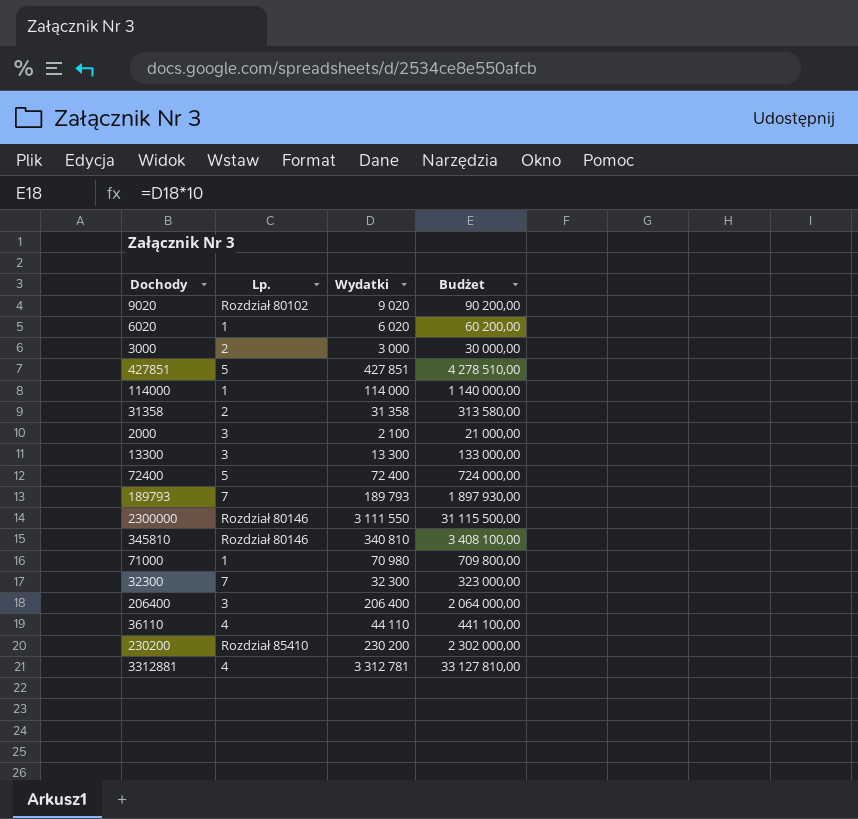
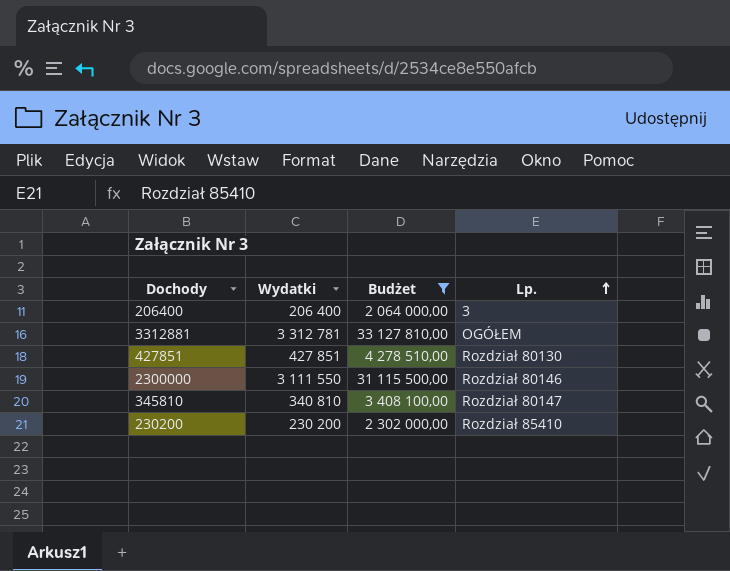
filter: none -> Budżet >= 2 064 000,00
row order: none -> Lp. ascending
column Lp. | position: 2 -> 4
3312881 | Lp.: 4 -> OGÓŁEM
427851 | Lp.: 5 -> Rozdział 80130
345810 | Lp.: Rozdział 80146 -> Rozdział 80147

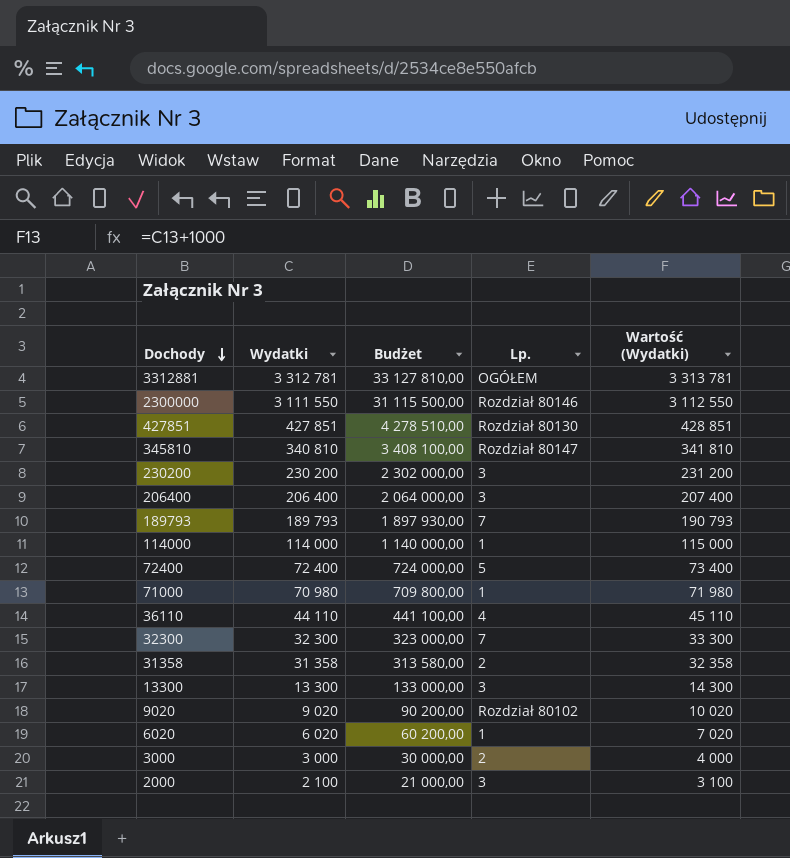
filter: Budżet >= 2 064 000,00 -> none
row order: Lp. ascending -> Dochody descending
column Wartość (Wydatki) | formula: none -> [Wydatki] + 1000
230200 | Lp.: Rozdział 85410 -> 3

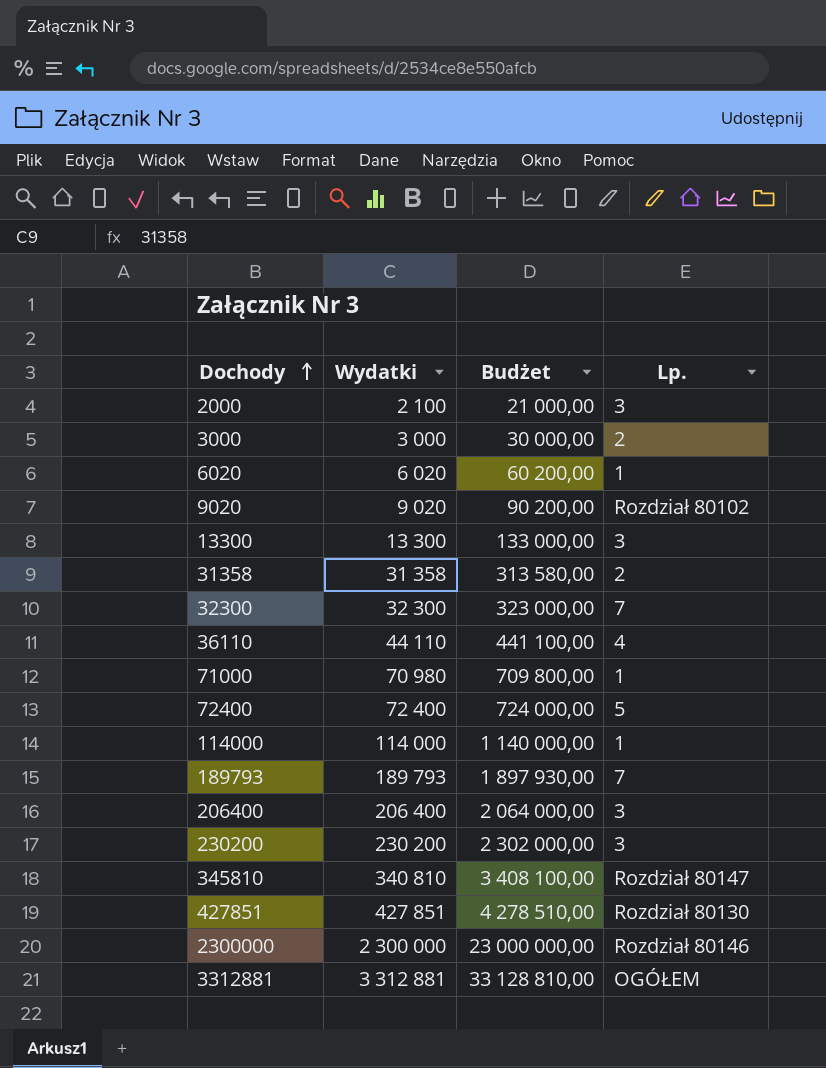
row order: Dochody descending -> Dochody ascending
column Wartość (Wydatki) | formula: [Wydatki] + 1000 -> none
2300000 | Wydatki: 3 111 550 -> 2 300 000
2300000 | Budżet: 31 115 500,00 -> 23 000 000,00
3312881 | Wydatki: 3 312 781 -> 3 312 881
3312881 | Budżet: 33 127 810,00 -> 33 128 810,00

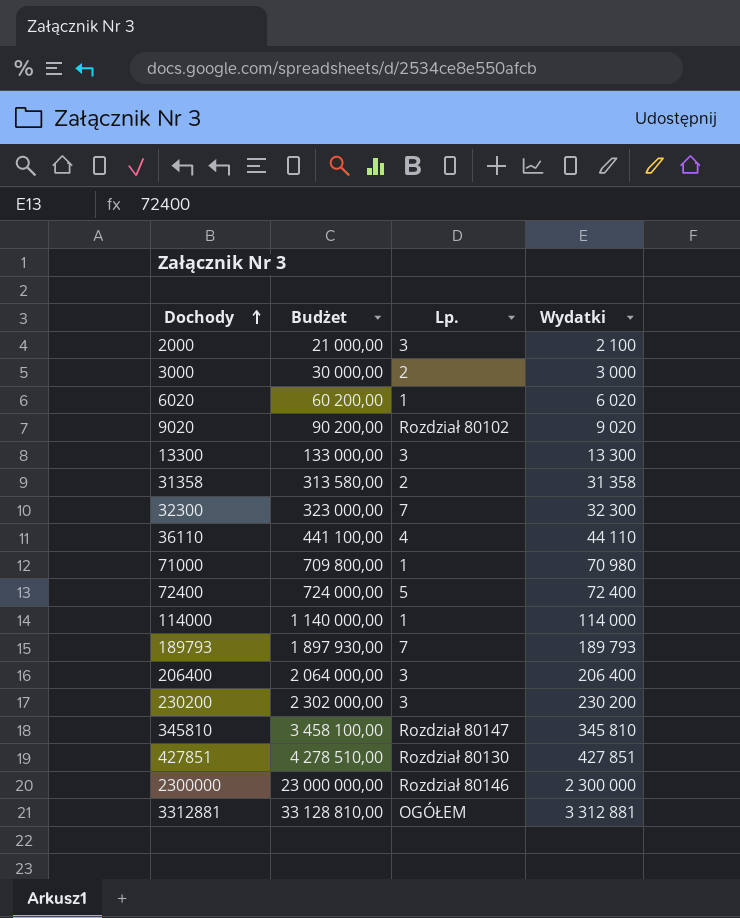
column Wydatki | position: 2 -> 4
345810 | Budżet: 3 408 100,00 -> 3 458 100,00
345810 | Wydatki: 340 810 -> 345 810

